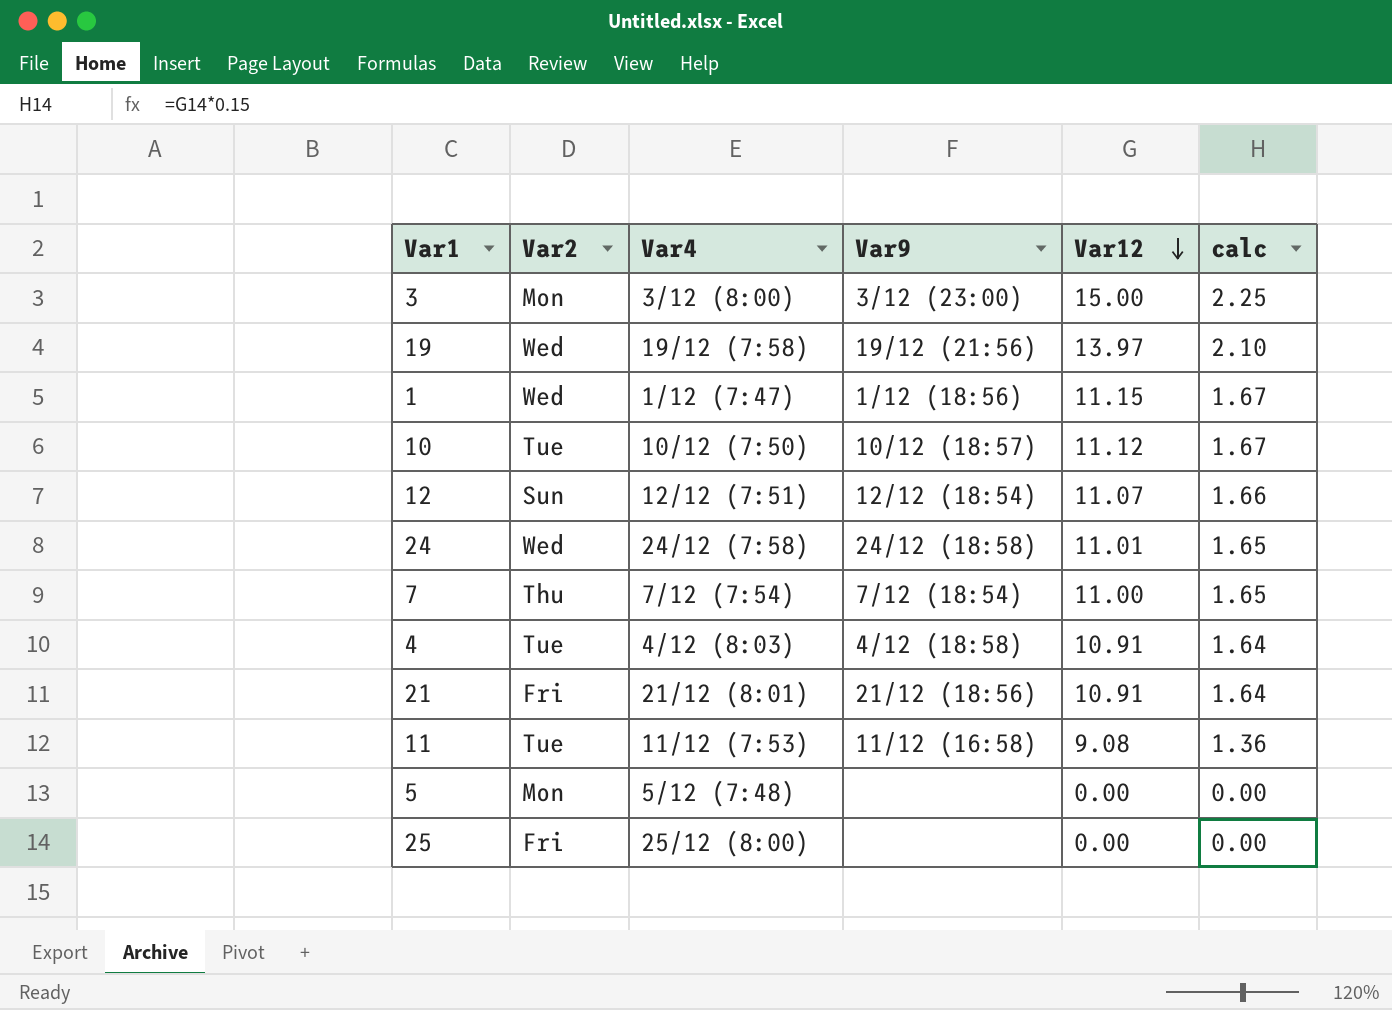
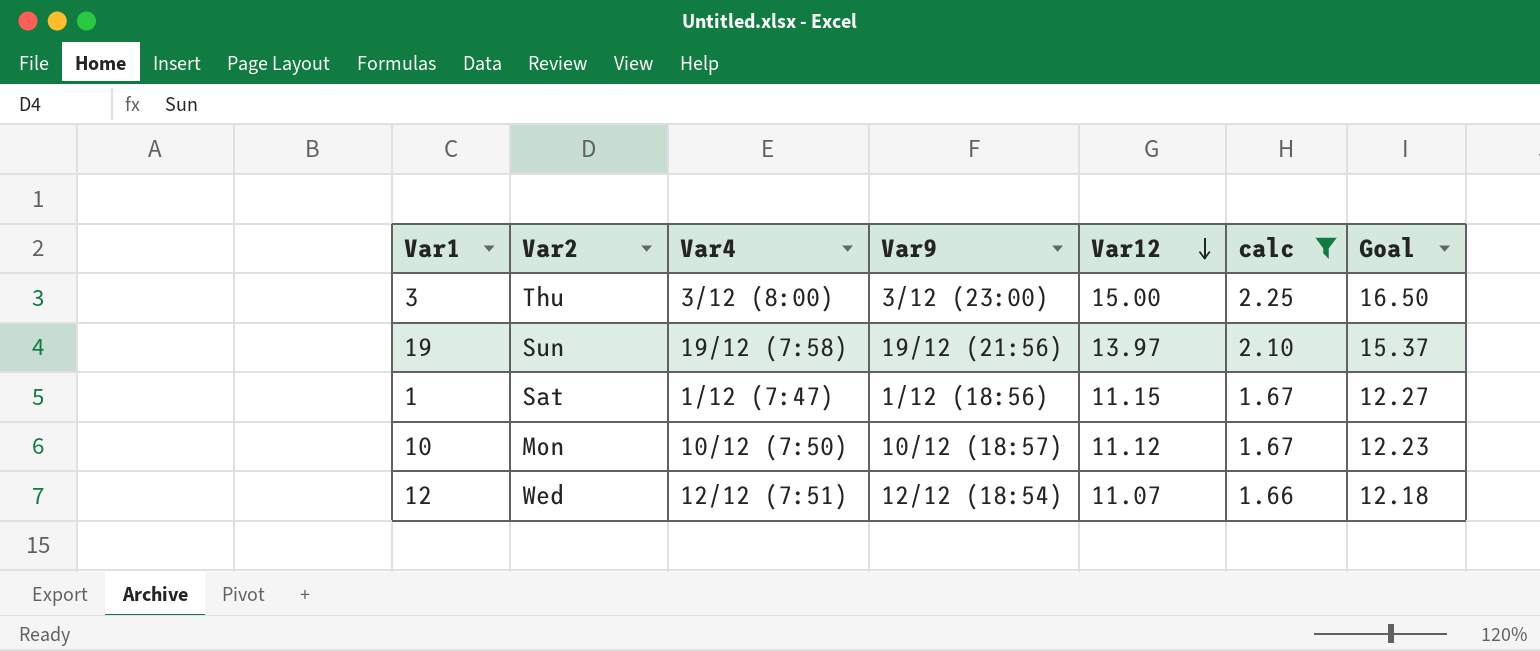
filter: none -> calc >= 1.66
column Goal | formula: none -> [Var12] * 1.1
3 | Var2: Mon -> Thu
19 | Var2: Wed -> Sun
1 | Var2: Wed -> Sat
10 | Var2: Tue -> Mon
12 | Var2: Sun -> Wed

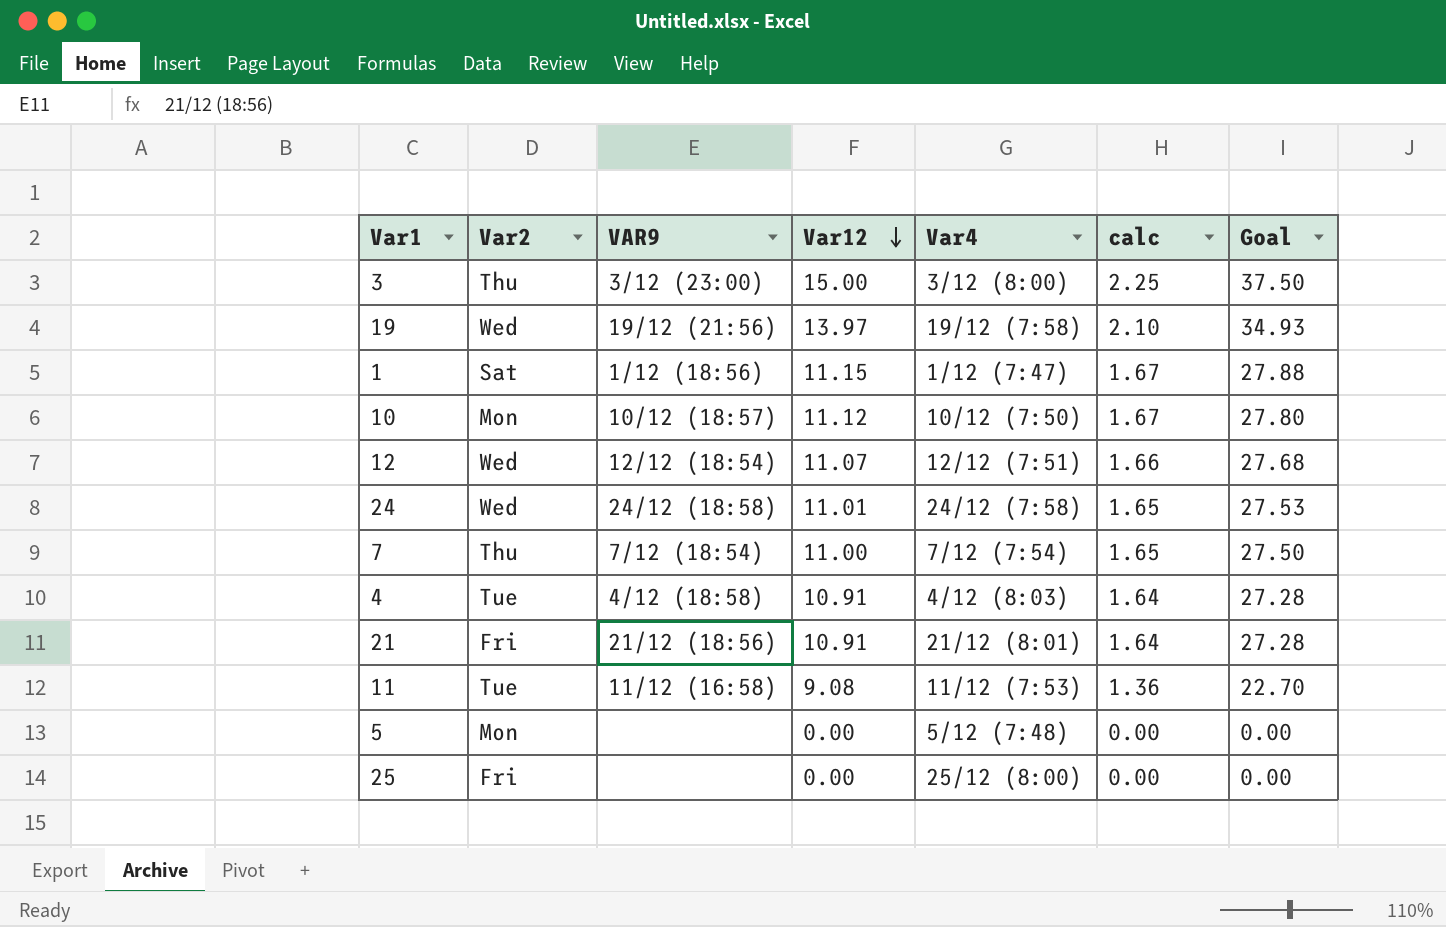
filter: calc >= 1.66 -> none
column name: Var9 -> VAR9
column Var4 | position: 3 -> 5
column Goal | formula: [Var12] * 1.1 -> [Var12] * 2.5
19 | Var2: Sun -> Wed

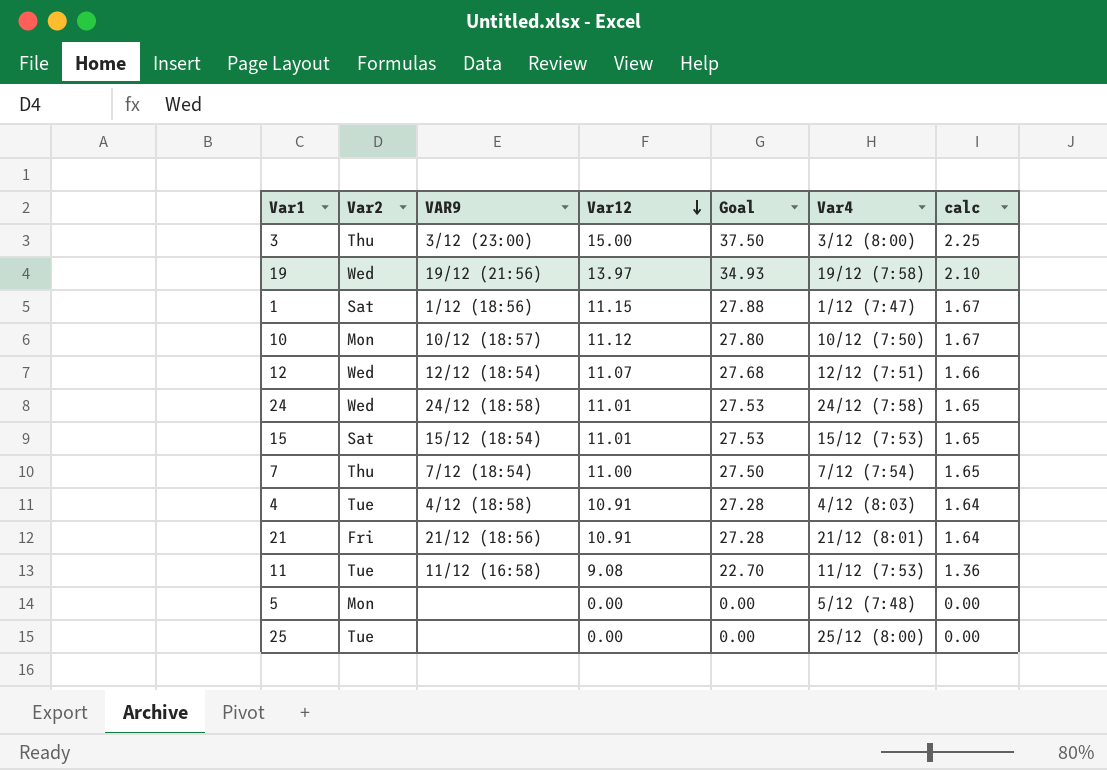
column Goal | position: 7 -> 5
row 15: none -> Sat | 15/12 (18:54) | 11.01 | 27.53 | 15/12 (7:53) | 1.65
25 | Var2: Fri -> Tue

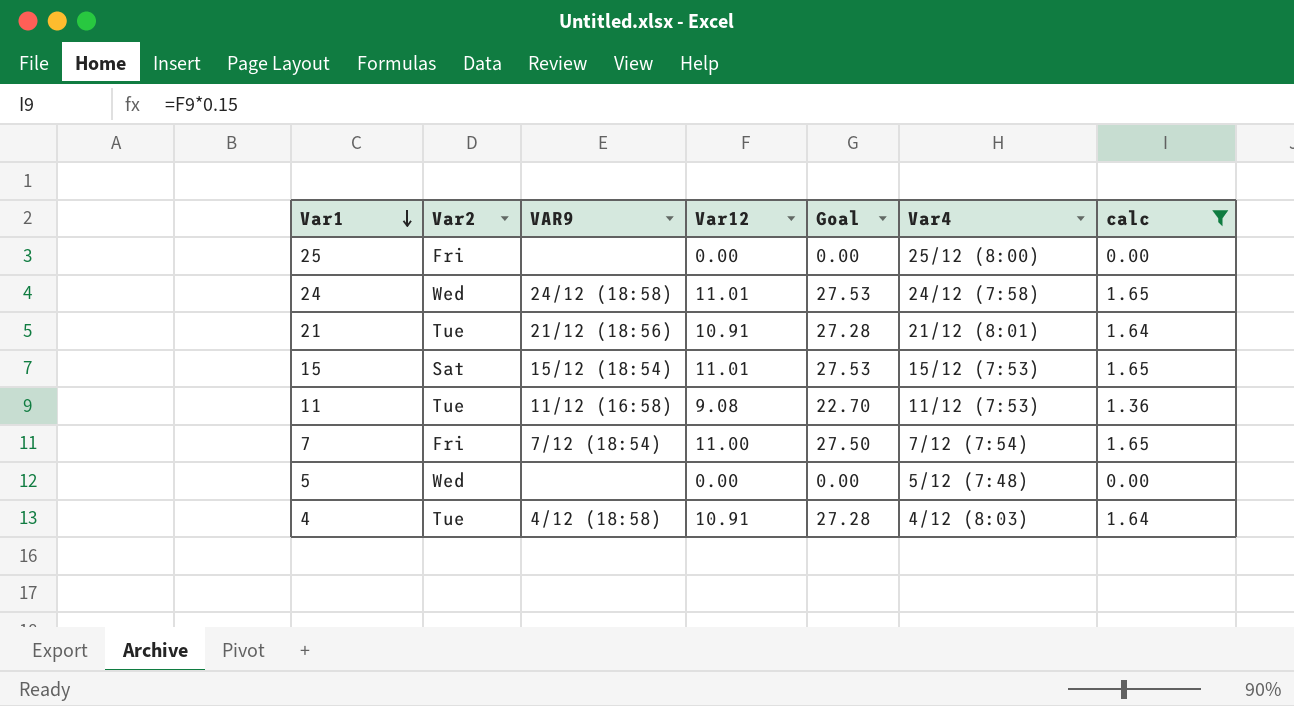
filter: none -> calc <= 1.65
row order: Var12 descending -> Var1 descending
25 | Var2: Tue -> Fri
21 | Var2: Fri -> Tue
7 | Var2: Thu -> Fri
5 | Var2: Mon -> Wed

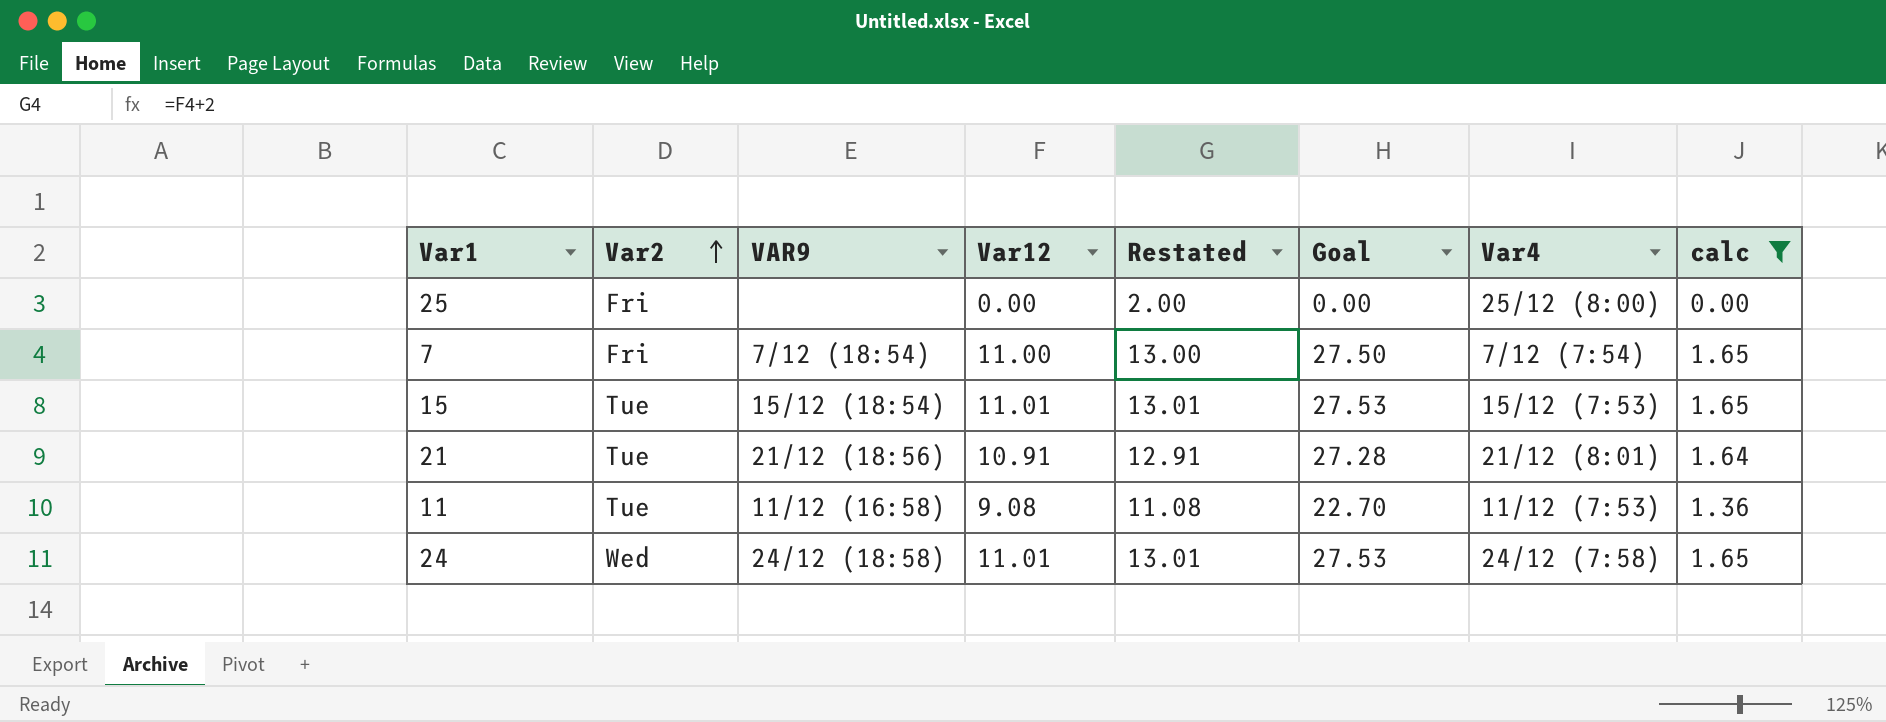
row order: Var1 descending -> Var2 ascending
column Restated | formula: none -> [Var12] + 2
row 5: Wed | none | 0.00 | 0.00 | 5/12 (7:48) | 0.00 -> none
row 4: Tue | 4/12 (18:58) | 10.91 | 27.28 | 4/12 (8:03) | 1.64 -> none
15 | Var2: Sat -> Tue

